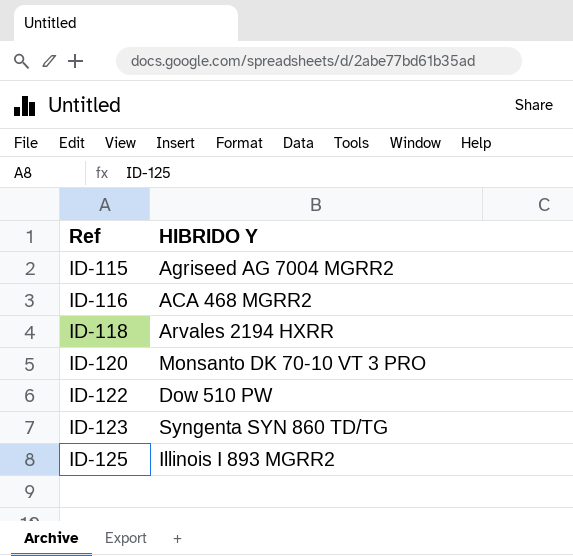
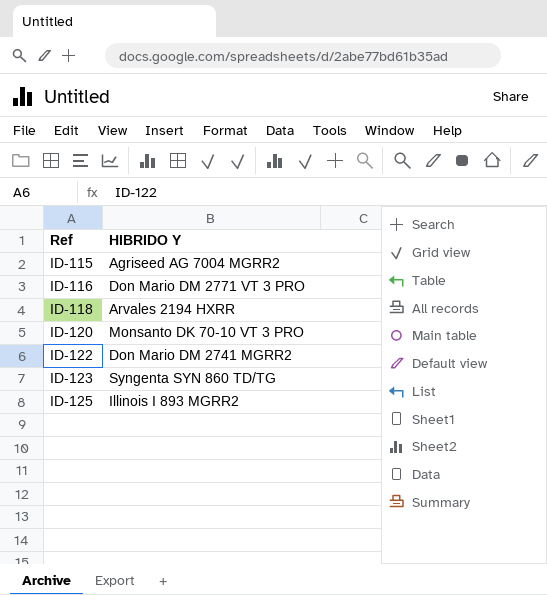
ID-116 | HIBRIDO Y: ACA 468 MGRR2 -> Don Mario DM 2771 VT 3 PRO
ID-122 | HIBRIDO Y: Dow 510 PW -> Don Mario DM 2741 MGRR2

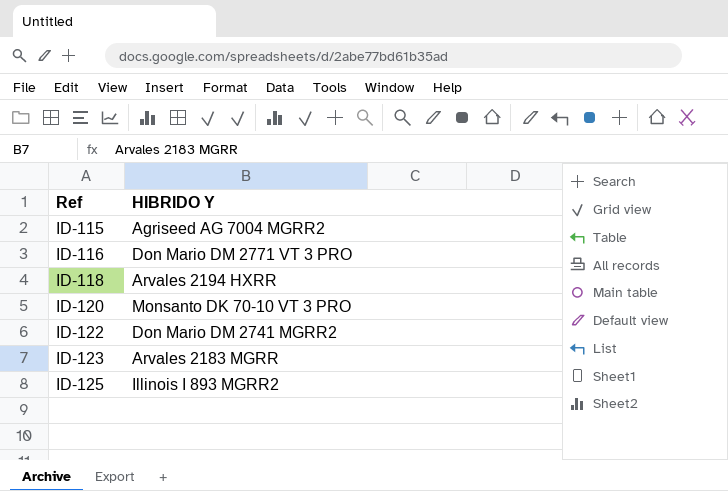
ID-123 | HIBRIDO Y: Syngenta SYN 860 TD/TG -> Arvales 2183 MGRR

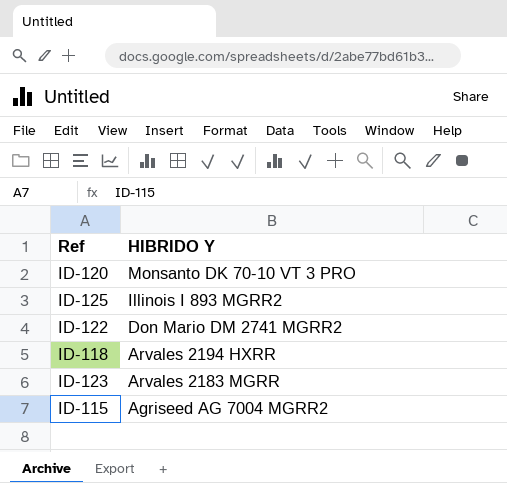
row order: Ref ascending -> HIBRIDO Y descending
row ID-116: Don Mario DM 2771 VT 3 PRO -> none

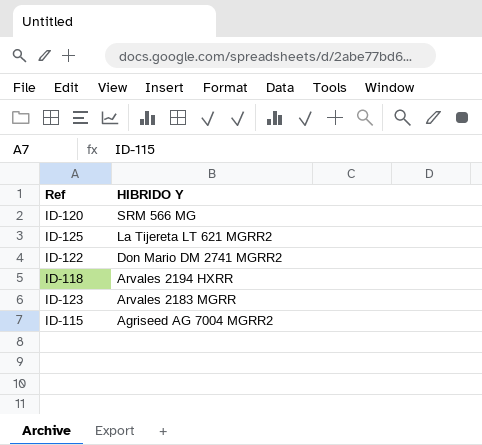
ID-120 | HIBRIDO Y: Monsanto DK 70-10 VT 3 PRO -> SRM 566 MG
ID-125 | HIBRIDO Y: Illinois I 893 MGRR2 -> La Tijereta LT 621 MGRR2

